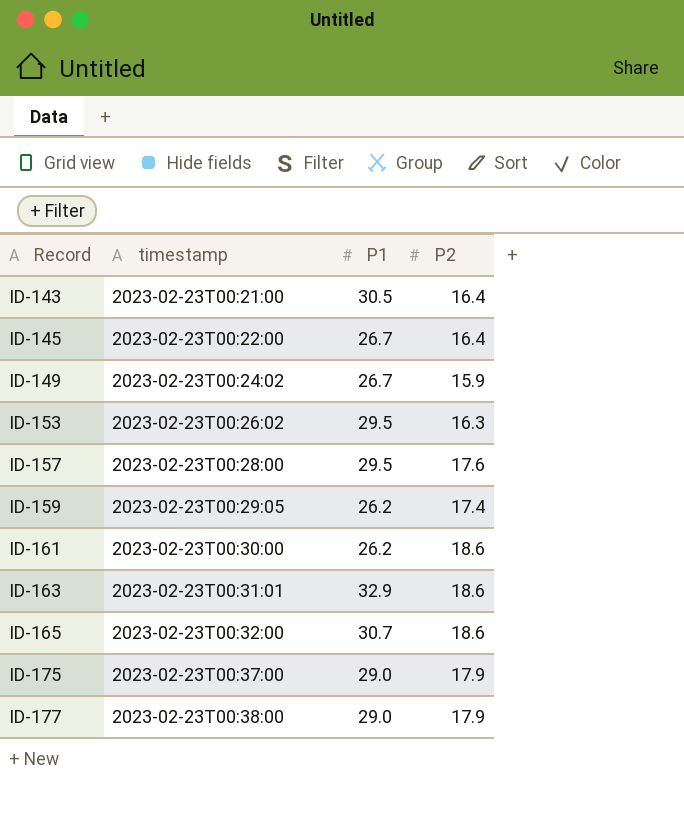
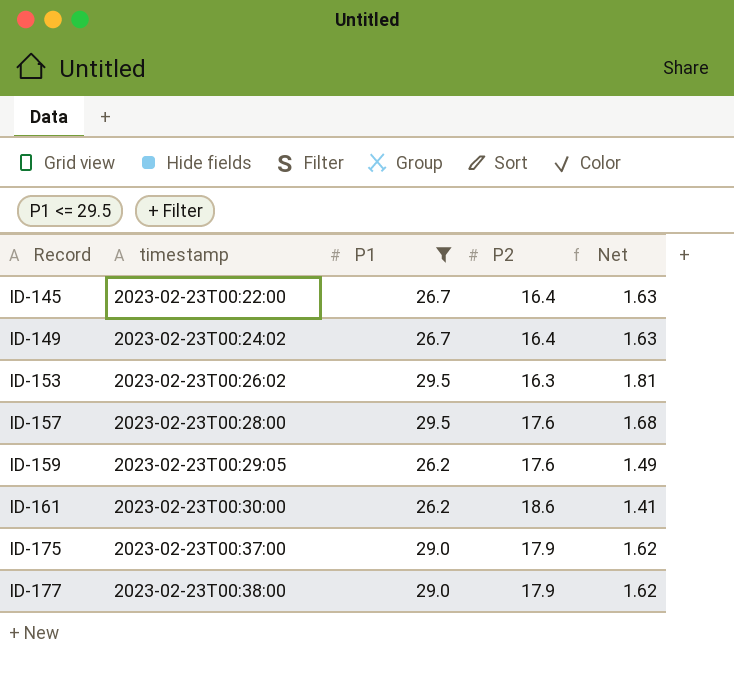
filter: none -> P1 <= 29.5
column Net | formula: none -> [P1] / [P2]
ID-149 | P2: 15.9 -> 16.4
ID-159 | P2: 17.4 -> 17.6

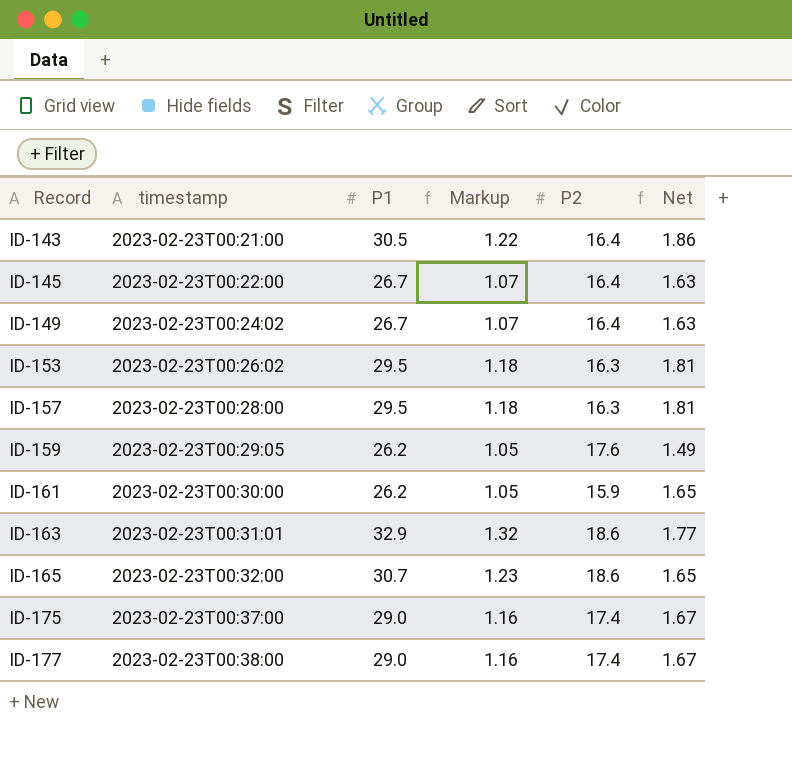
filter: P1 <= 29.5 -> none
column Markup | formula: none -> [P1] * 0.04
ID-157 | P2: 17.6 -> 16.3
ID-157 | Net: 1.68 -> 1.81
ID-161 | P2: 18.6 -> 15.9
ID-161 | Net: 1.41 -> 1.65
ID-175 | P2: 17.9 -> 17.4
ID-175 | Net: 1.62 -> 1.67
ID-177 | P2: 17.9 -> 17.4
ID-177 | Net: 1.62 -> 1.67

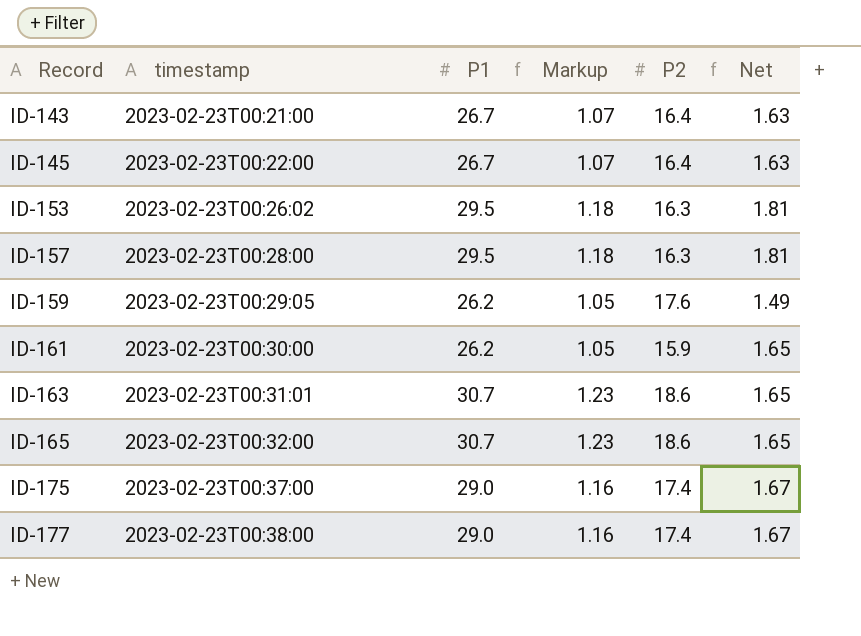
row ID-149: 2023-02-23T00:24:02 | 26.7 | 1.07 | 16.4 | 1.63 -> none
ID-143 | P1: 30.5 -> 26.7
ID-143 | Markup: 1.22 -> 1.07
ID-143 | Net: 1.86 -> 1.63
ID-163 | P1: 32.9 -> 30.7
ID-163 | Markup: 1.32 -> 1.23
ID-163 | Net: 1.77 -> 1.65

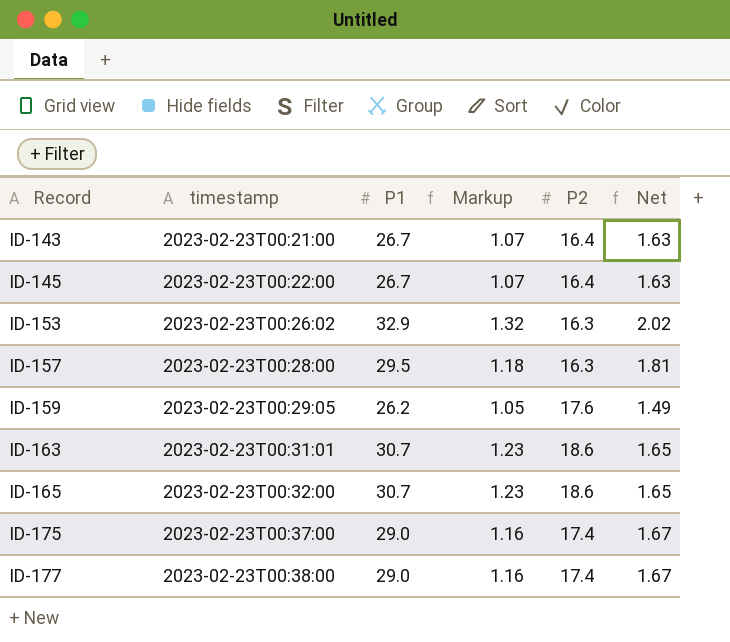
row ID-161: 2023-02-23T00:30:00 | 26.2 | 1.05 | 15.9 | 1.65 -> none
ID-153 | P1: 29.5 -> 32.9
ID-153 | Markup: 1.18 -> 1.32
ID-153 | Net: 1.81 -> 2.02

